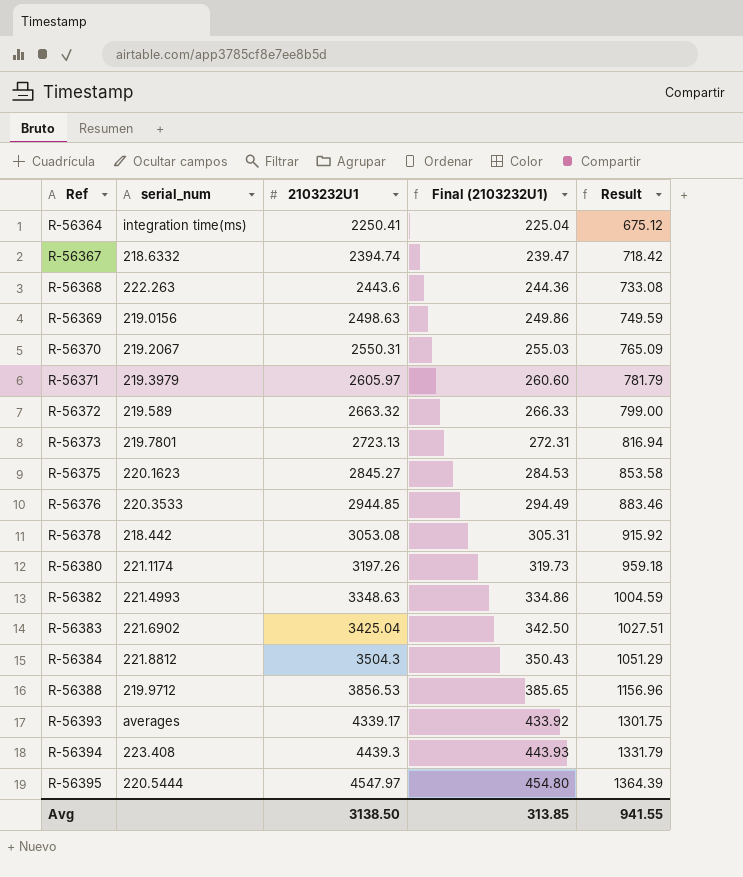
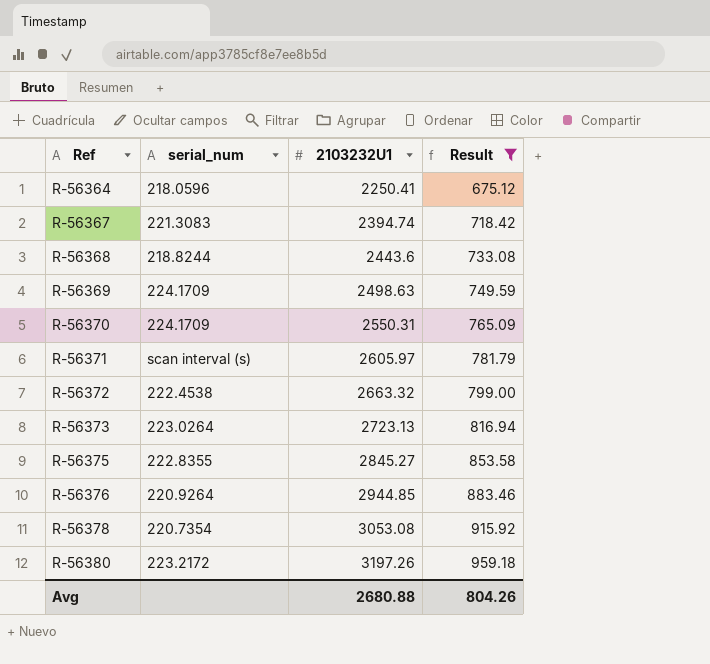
filter: none -> Result <= 959.18
column Final (2103232U1) | formula: [2103232U1] * 0.1 -> none
R-56364 | serial_num: integration time(ms) -> 218.0596
R-56367 | serial_num: 218.6332 -> 221.3083
R-56368 | serial_num: 222.263 -> 218.8244
R-56369 | serial_num: 219.0156 -> 224.1709
R-56370 | serial_num: 219.2067 -> 224.1709
R-56371 | serial_num: 219.3979 -> scan interval (s)
R-56372 | serial_num: 219.589 -> 222.4538
R-56373 | serial_num: 219.7801 -> 223.0264
R-56375 | serial_num: 220.1623 -> 222.8355
R-56376 | serial_num: 220.3533 -> 220.9264
R-56378 | serial_num: 218.442 -> 220.7354
R-56380 | serial_num: 221.1174 -> 223.2172
Avg | 2103232U1: 3138.50 -> 2680.88
Avg | Result: 941.55 -> 804.26

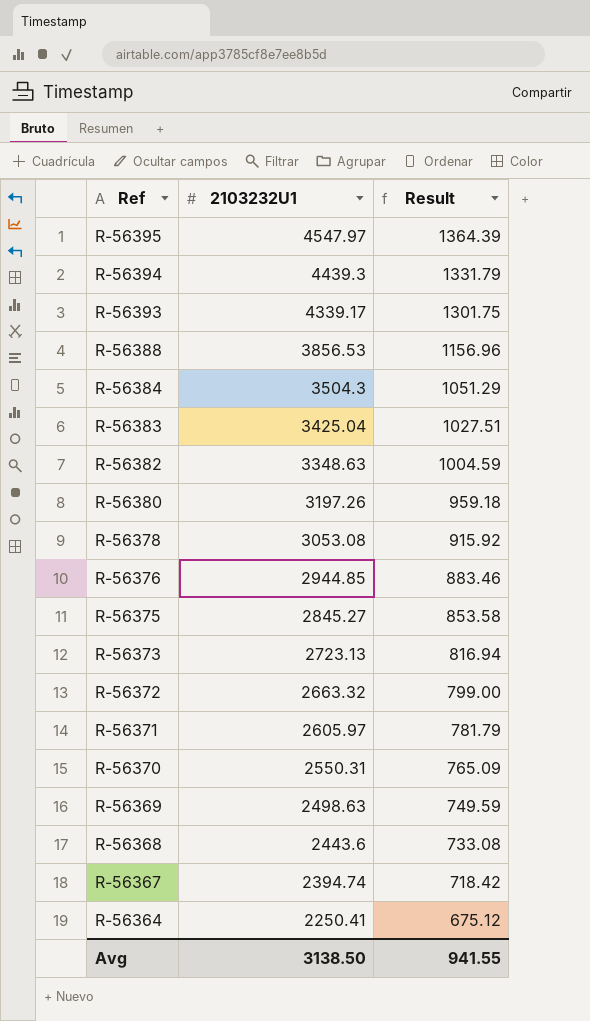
filter: Result <= 959.18 -> none
row order: Ref ascending -> Ref descending
column serial_num | position: 2 -> none
Avg | 2103232U1: 2680.88 -> 3138.50
Avg | Result: 804.26 -> 941.55

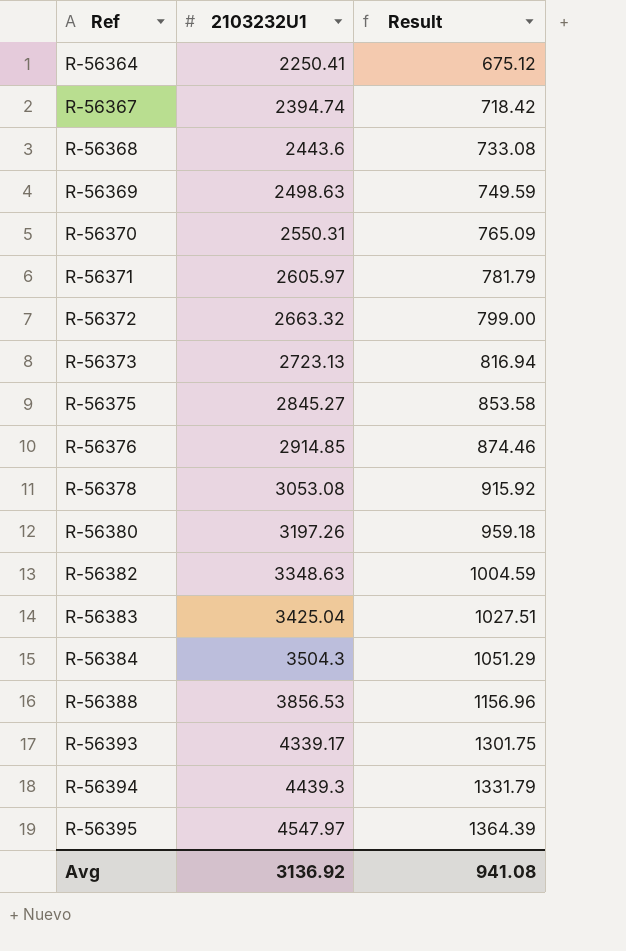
row order: Ref descending -> Ref ascending
R-56376 | 2103232U1: 2944.85 -> 2914.85
R-56376 | Result: 883.46 -> 874.46
Avg | 2103232U1: 3138.50 -> 3136.92
Avg | Result: 941.55 -> 941.08

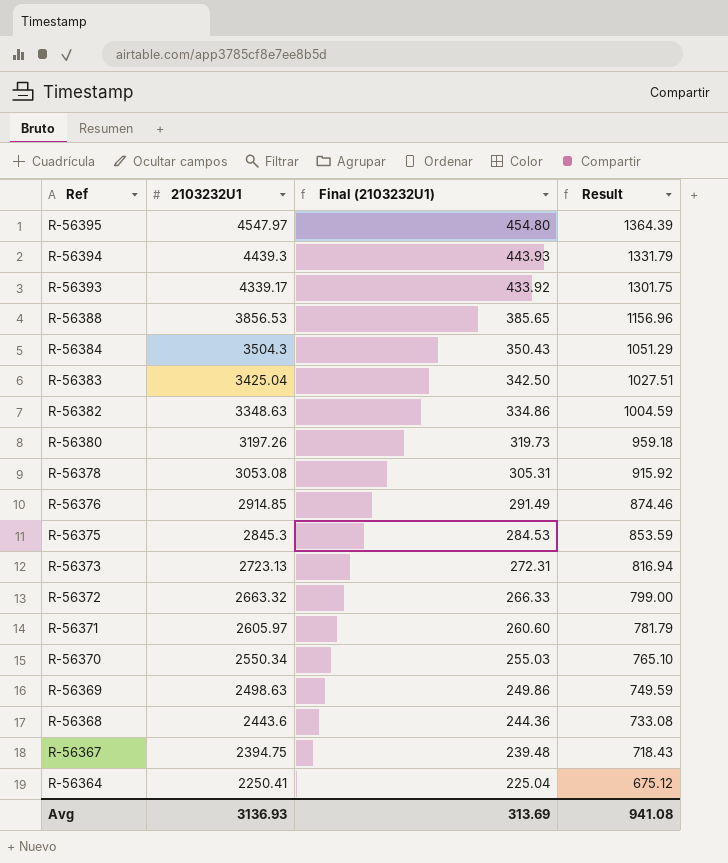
row order: Ref ascending -> Ref descending
column Final (2103232U1) | formula: none -> [2103232U1] * 0.1
R-56375 | 2103232U1: 2845.27 -> 2845.3
R-56375 | Result: 853.58 -> 853.59
R-56370 | 2103232U1: 2550.31 -> 2550.34
R-56370 | Result: 765.09 -> 765.10
R-56367 | 2103232U1: 2394.74 -> 2394.75
R-56367 | Result: 718.42 -> 718.43
Avg | 2103232U1: 3136.92 -> 3136.93

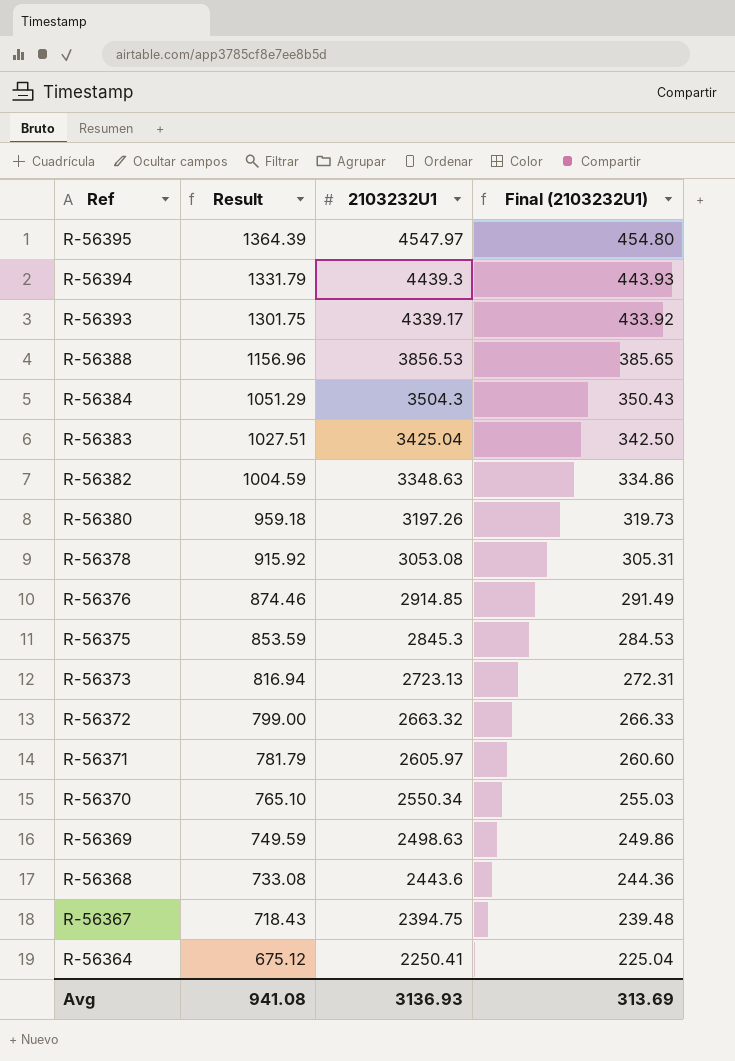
column Result | position: 4 -> 2

